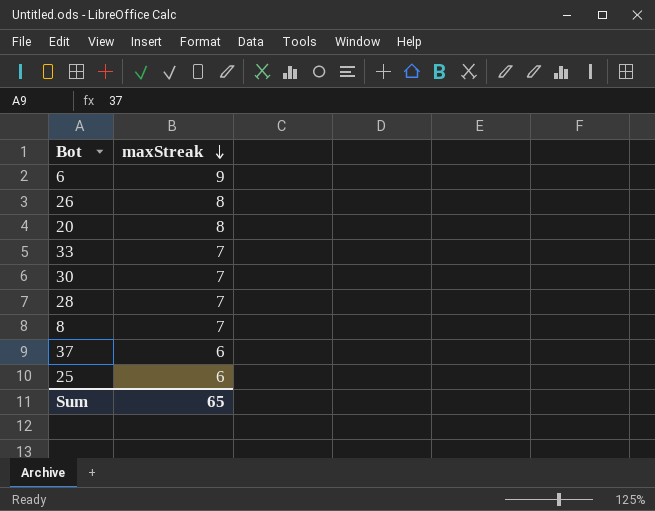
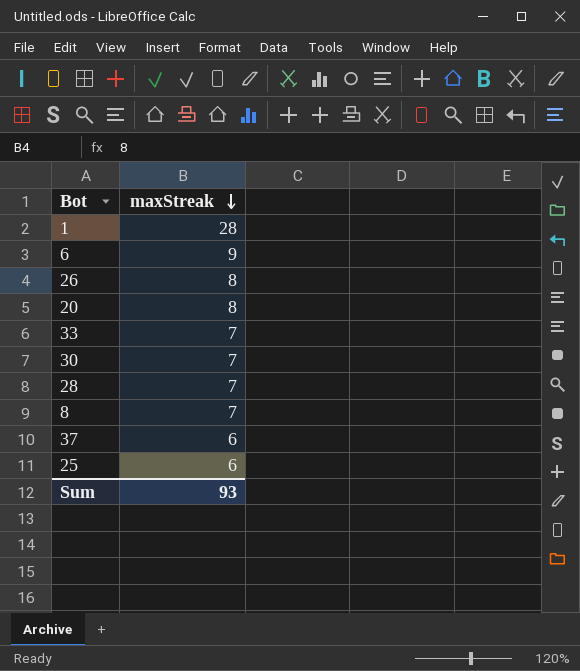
row 1: none -> 28
Sum | maxStreak: 65 -> 93

